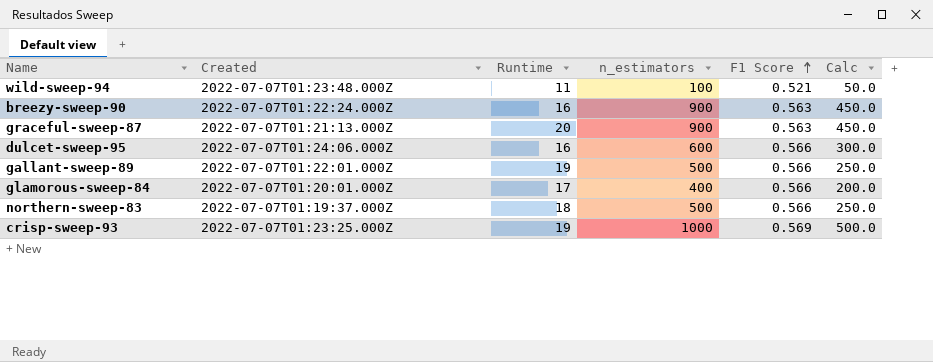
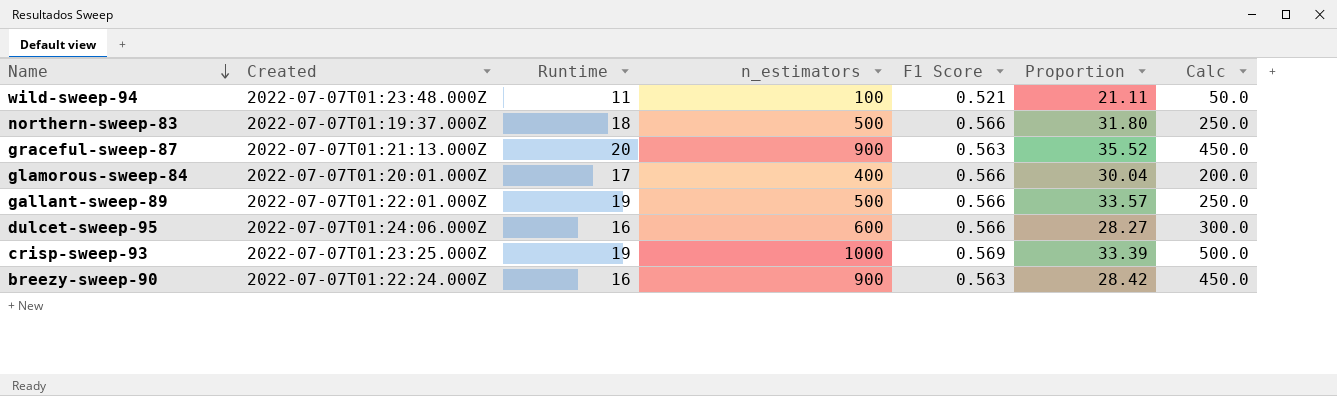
row order: F1 Score ascending -> Name descending
column Proportion | formula: none -> [Runtime] / [F1 Score]

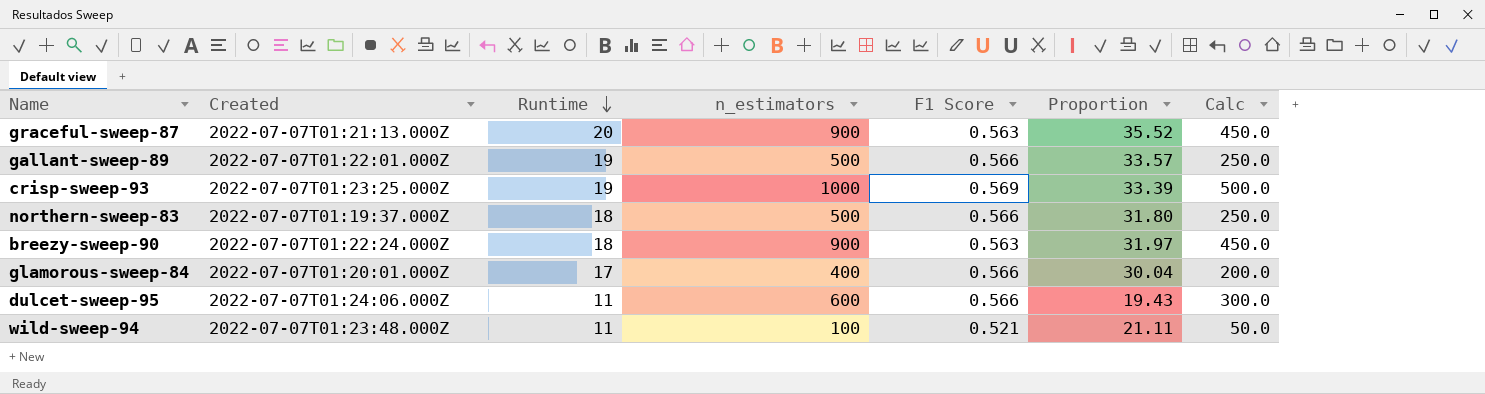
row order: Name descending -> Runtime descending
breezy-sweep-90 | Runtime: 16 -> 18
breezy-sweep-90 | Proportion: 28.42 -> 31.97
dulcet-sweep-95 | Runtime: 16 -> 11
dulcet-sweep-95 | Proportion: 28.27 -> 19.43

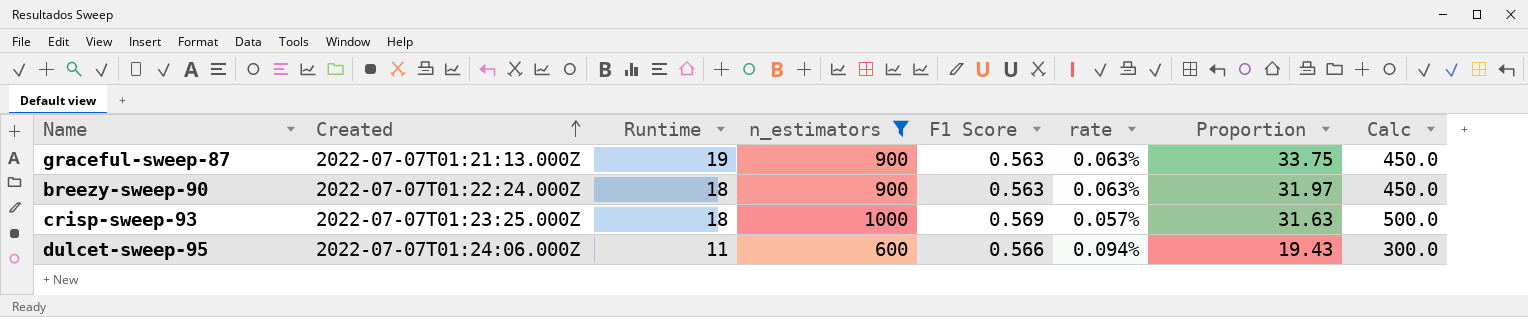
filter: none -> n_estimators >= 600
row order: Runtime descending -> Created ascending
column rate | formula: none -> [F1 Score] / [n_estimators]
graceful-sweep-87 | Runtime: 20 -> 19
graceful-sweep-87 | Proportion: 35.52 -> 33.75
crisp-sweep-93 | Runtime: 19 -> 18
crisp-sweep-93 | Proportion: 33.39 -> 31.63

